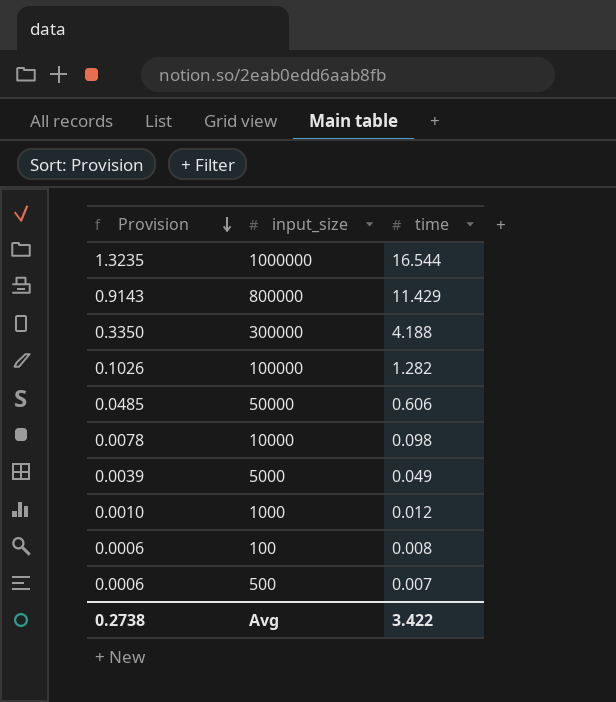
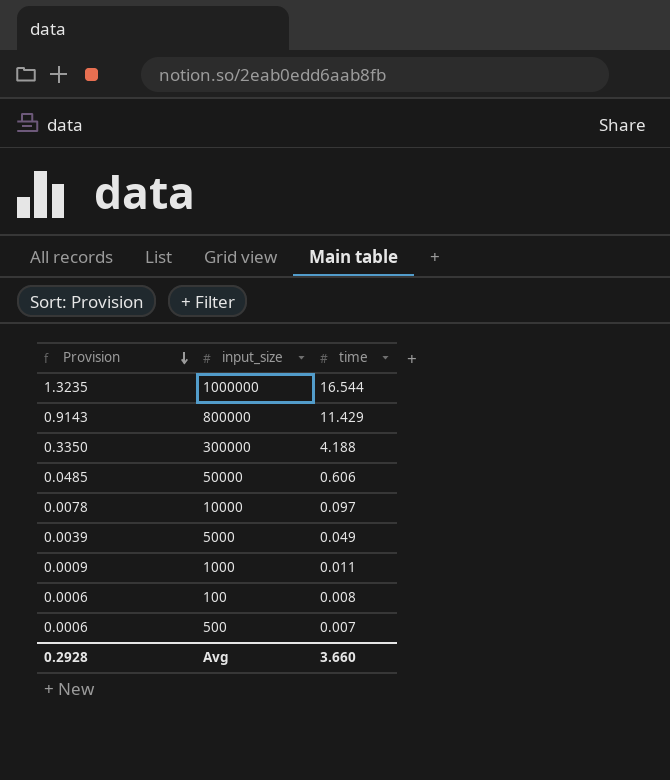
row 100000: 0.1026 | 1.282 -> none
10000 | time: 0.098 -> 0.097
1000 | Provision: 0.0010 -> 0.0009
1000 | time: 0.012 -> 0.011
Avg | Provision: 0.2738 -> 0.2928
Avg | time: 3.422 -> 3.660

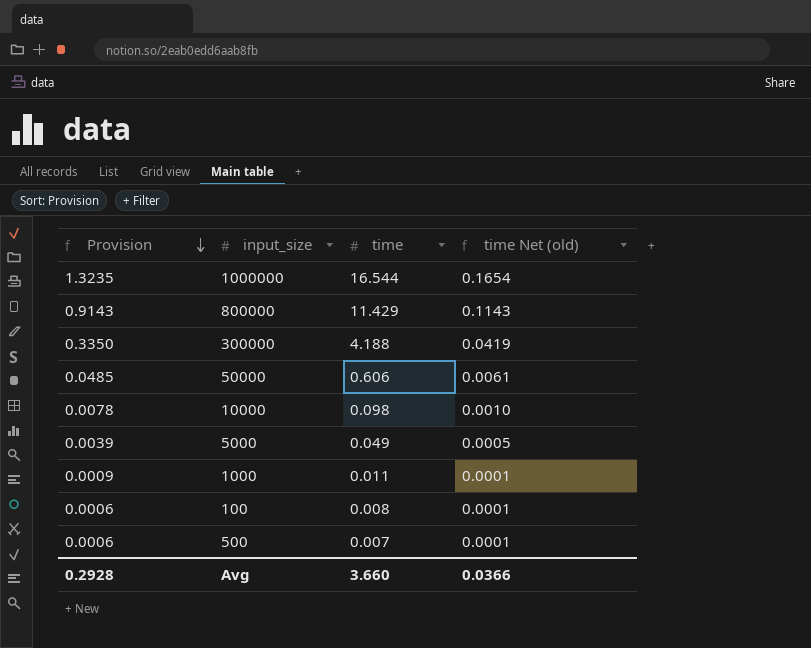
column time Net (old) | formula: none -> [time] * 0.01
10000 | time: 0.097 -> 0.098

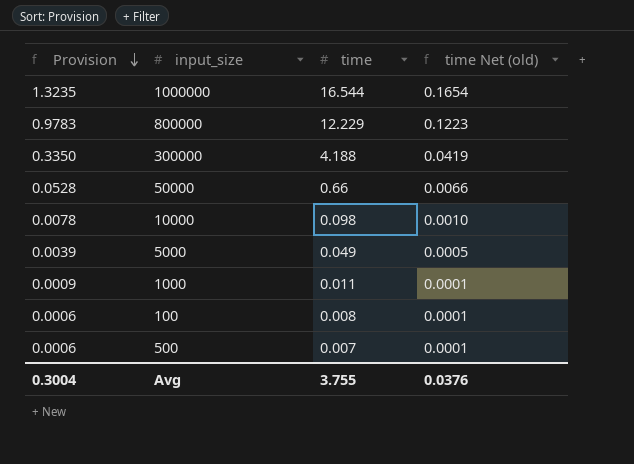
800000 | Provision: 0.9143 -> 0.9783
800000 | time: 11.429 -> 12.229
800000 | time Net (old): 0.1143 -> 0.1223
50000 | Provision: 0.0485 -> 0.0528
50000 | time: 0.606 -> 0.66
50000 | time Net (old): 0.0061 -> 0.0066
Avg | Provision: 0.2928 -> 0.3004
Avg | time: 3.660 -> 3.755
Avg | time Net (old): 0.0366 -> 0.0376

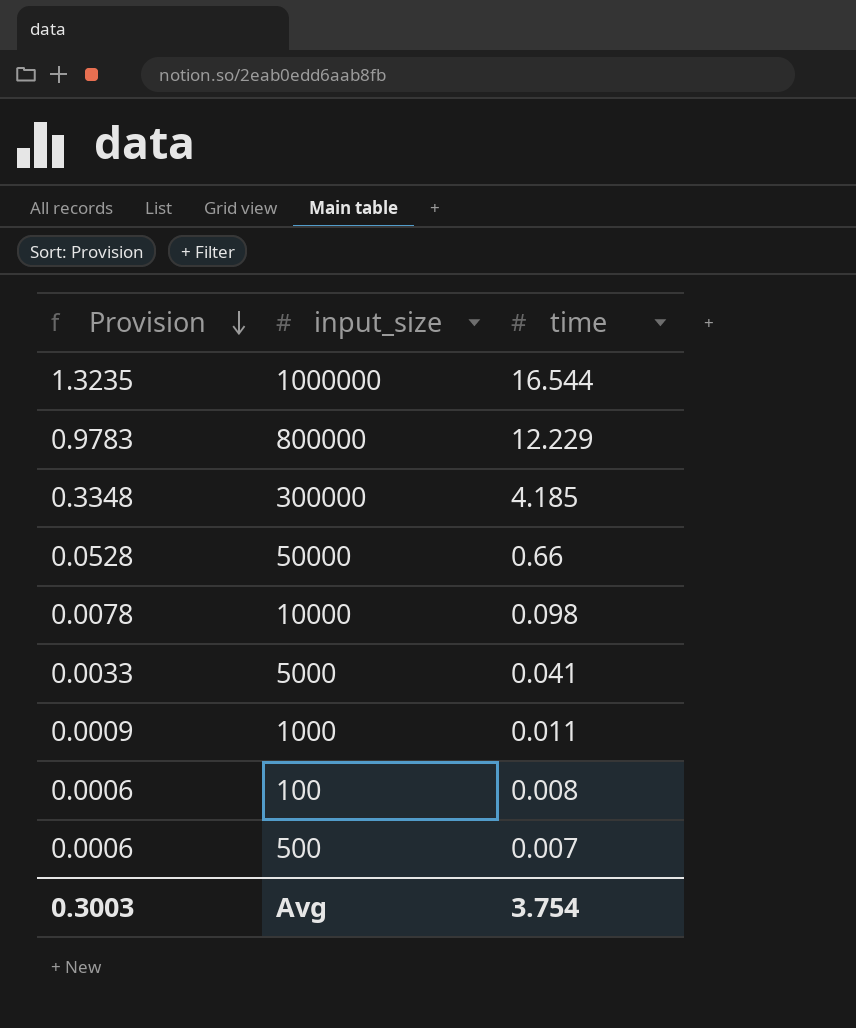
column time Net (old) | formula: [time] * 0.01 -> none
300000 | Provision: 0.3350 -> 0.3348
300000 | time: 4.188 -> 4.185
5000 | Provision: 0.0039 -> 0.0033
5000 | time: 0.049 -> 0.041
Avg | Provision: 0.3004 -> 0.3003
Avg | time: 3.755 -> 3.754

